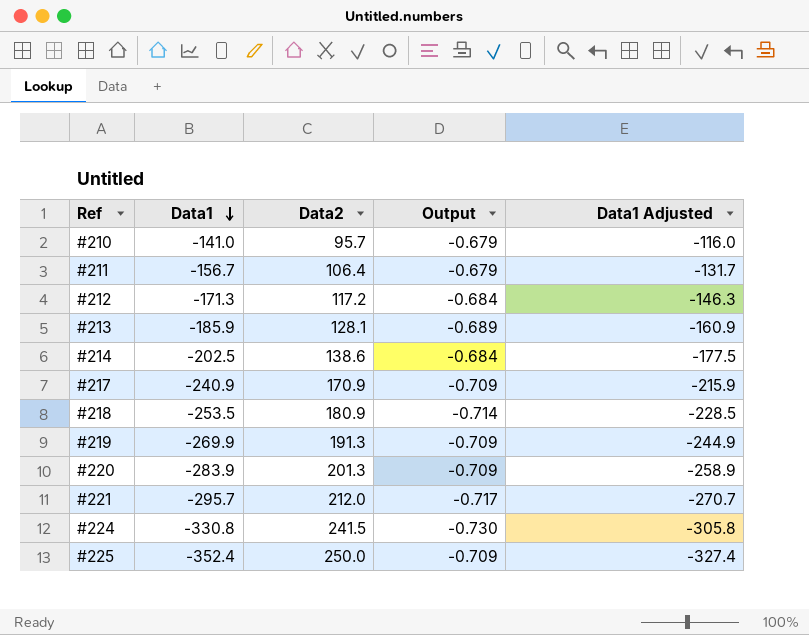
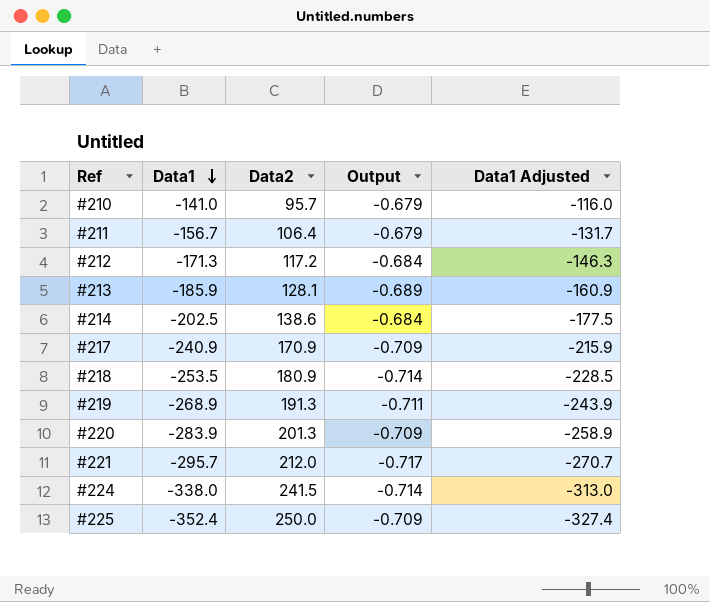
#219 | Data1: -269.9 -> -268.9
#219 | Output: -0.709 -> -0.711
#219 | Data1 Adjusted: -244.9 -> -243.9
#224 | Data1: -330.8 -> -338.0
#224 | Output: -0.730 -> -0.714
#224 | Data1 Adjusted: -305.8 -> -313.0

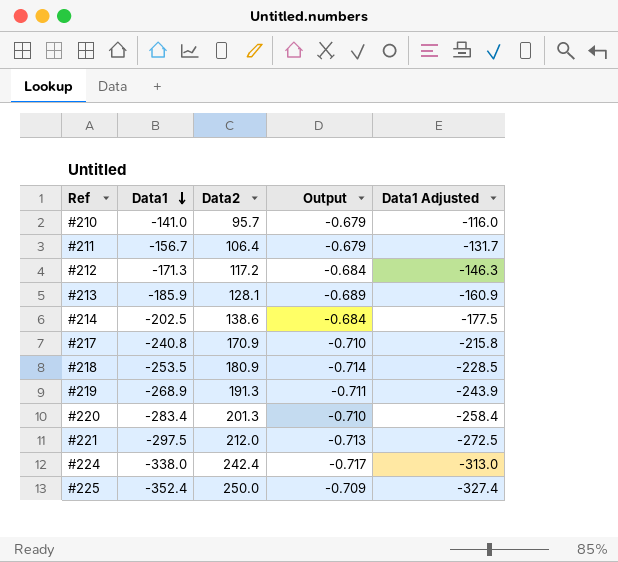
#217 | Data1: -240.9 -> -240.8
#217 | Output: -0.709 -> -0.710
#217 | Data1 Adjusted: -215.9 -> -215.8
#220 | Data1: -283.9 -> -283.4
#220 | Output: -0.709 -> -0.710
#220 | Data1 Adjusted: -258.9 -> -258.4
#221 | Data1: -295.7 -> -297.5
#221 | Output: -0.717 -> -0.713
#221 | Data1 Adjusted: -270.7 -> -272.5
#224 | Data2: 241.5 -> 242.4
#224 | Output: -0.714 -> -0.717

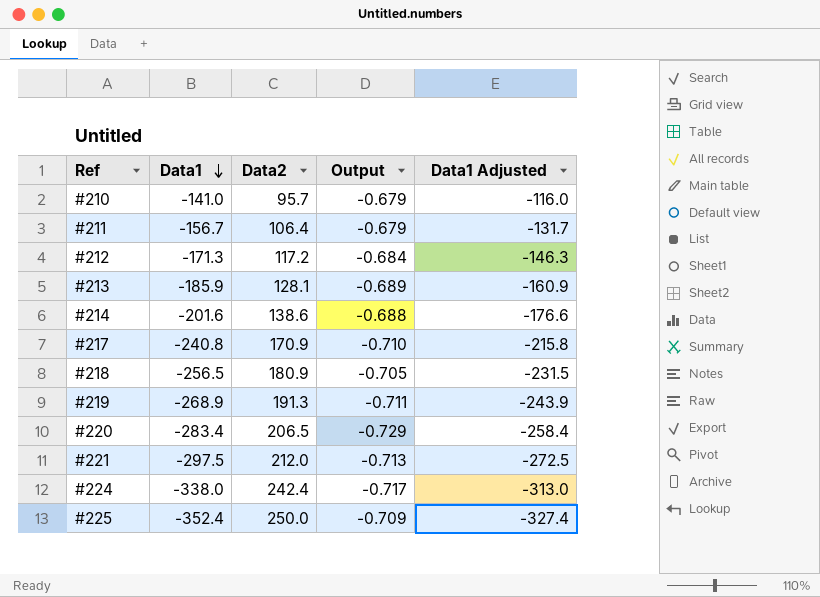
#214 | Data1: -202.5 -> -201.6
#214 | Output: -0.684 -> -0.688
#214 | Data1 Adjusted: -177.5 -> -176.6
#218 | Data1: -253.5 -> -256.5
#218 | Output: -0.714 -> -0.705
#218 | Data1 Adjusted: -228.5 -> -231.5
#220 | Data2: 201.3 -> 206.5
#220 | Output: -0.710 -> -0.729

